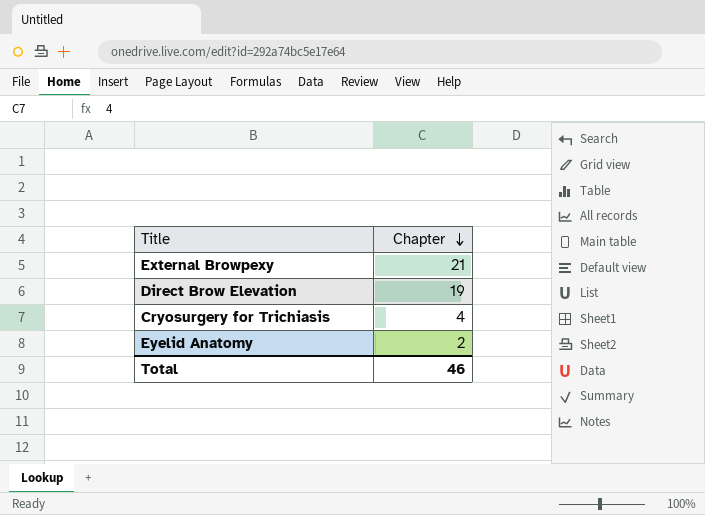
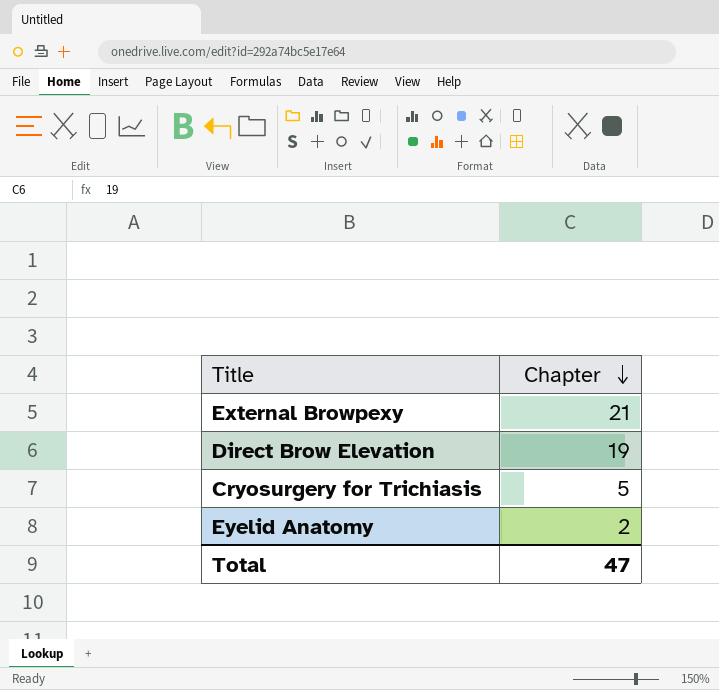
Cryosurgery for Trichiasis | Chapter: 4 -> 5
Total | Chapter: 46 -> 47

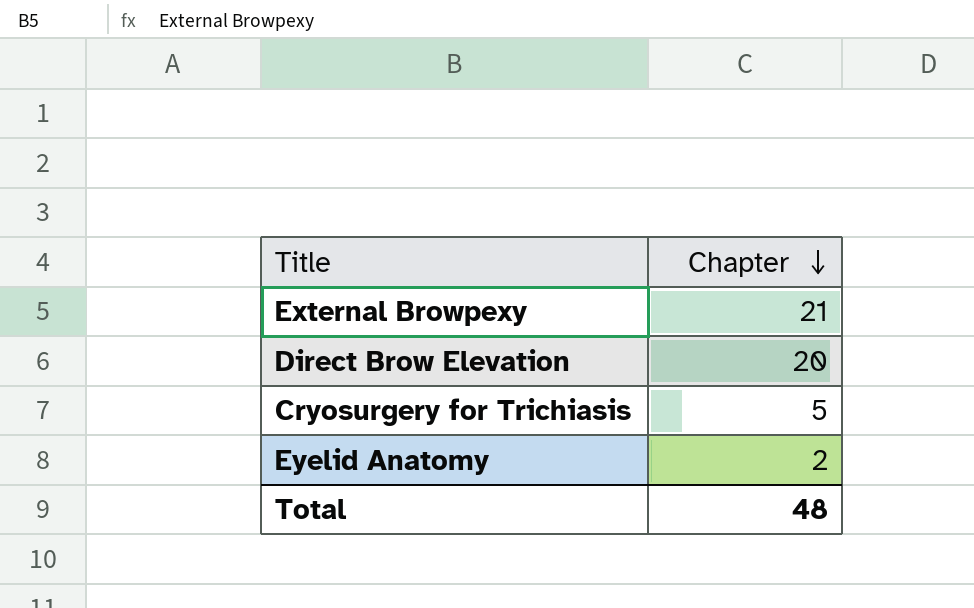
Direct Brow Elevation | Chapter: 19 -> 20
Total | Chapter: 47 -> 48

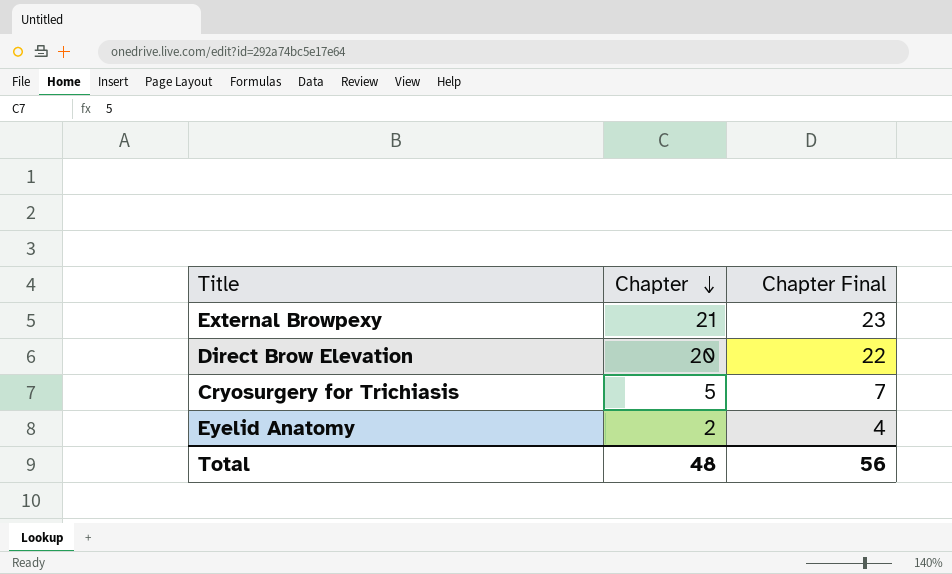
column Chapter Final | formula: none -> [Chapter] + 2

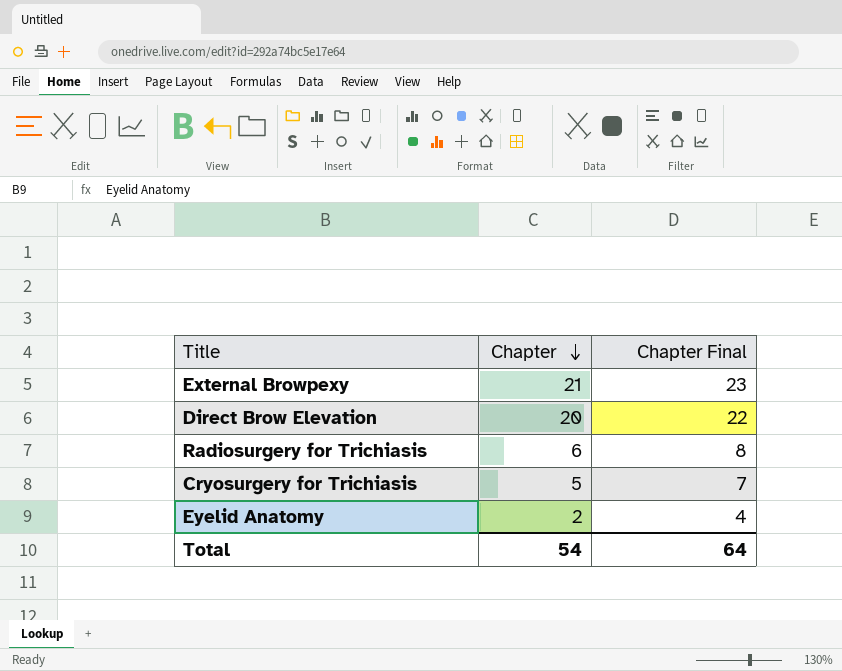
row Radiosurgery for Trichiasis: none -> 6 | 8
Total | Chapter: 48 -> 54
Total | Chapter Final: 56 -> 64

